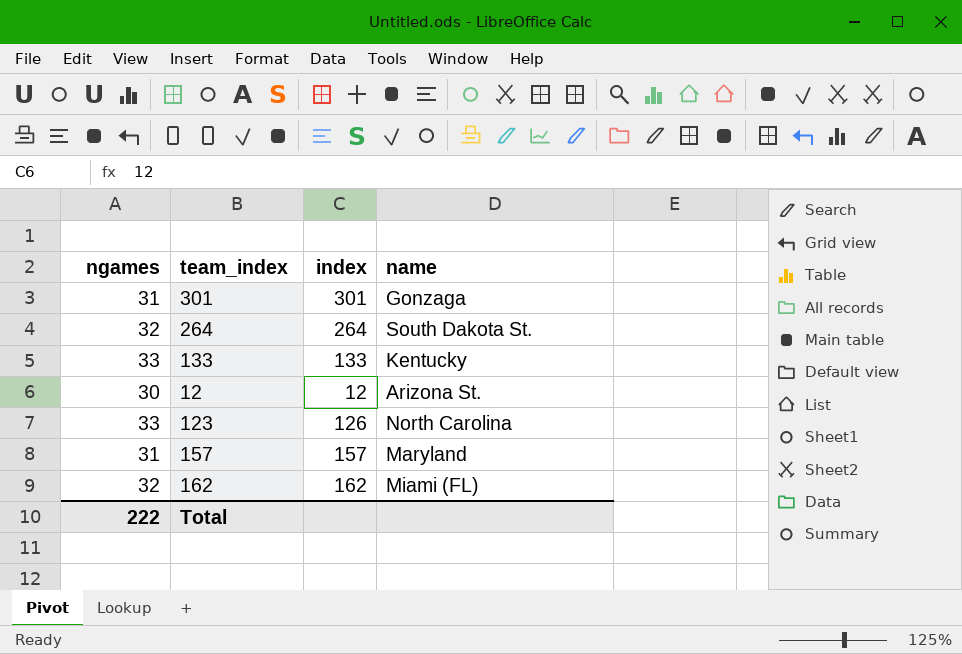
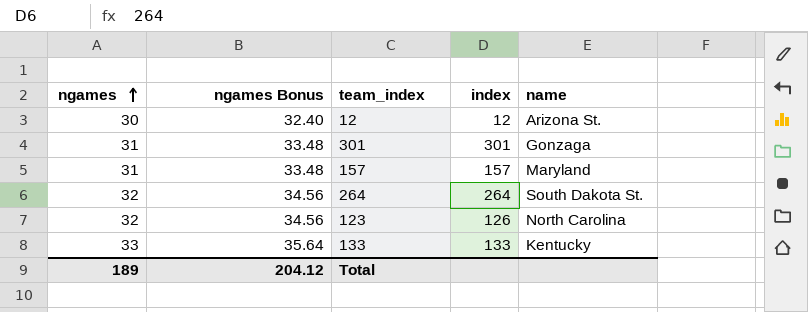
row order: none -> ngames ascending
column ngames Bonus | formula: none -> [ngames] * 1.08
row 162: 32 | 162 | Miami (FL) -> none
123 | ngames: 33 -> 32
Total | ngames: 222 -> 189

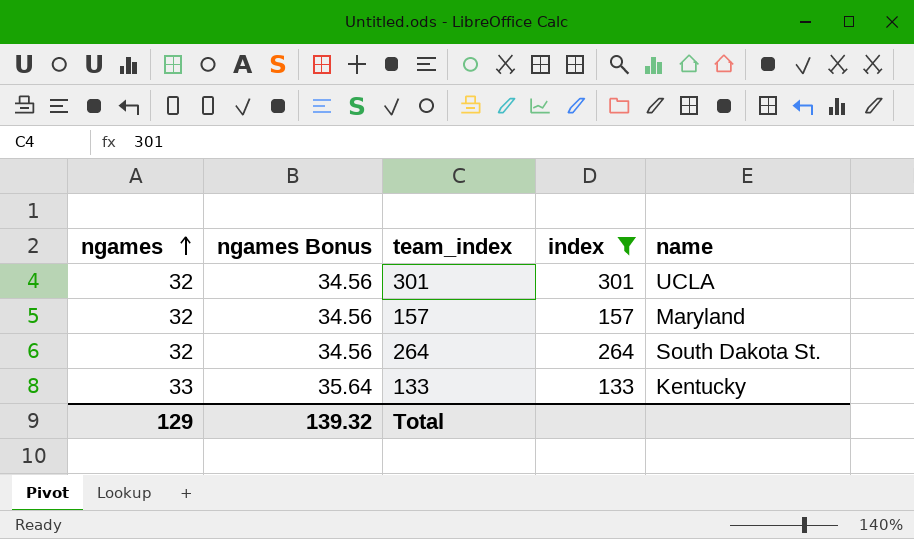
filter: none -> index >= 133
301 | ngames: 31 -> 32
301 | ngames Bonus: 33.48 -> 34.56
301 | name: Gonzaga -> UCLA
157 | ngames: 31 -> 32
157 | ngames Bonus: 33.48 -> 34.56
Total | ngames: 189 -> 129
Total | ngames Bonus: 204.12 -> 139.32

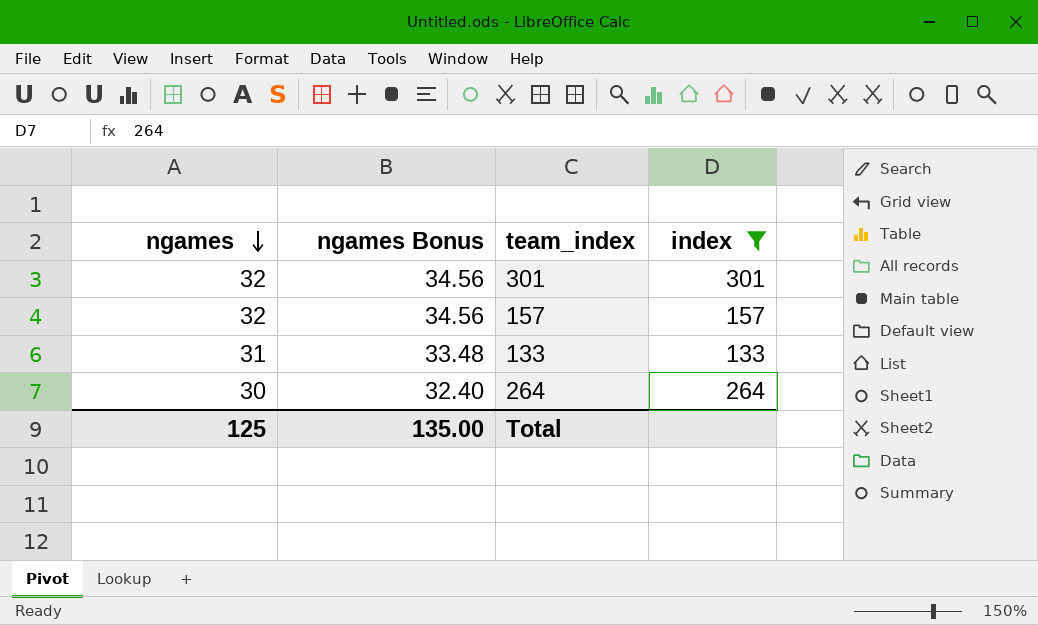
row order: ngames ascending -> ngames descending
column name | position: 5 -> none
133 | ngames: 33 -> 31
133 | ngames Bonus: 35.64 -> 33.48
264 | ngames: 32 -> 30
264 | ngames Bonus: 34.56 -> 32.40
Total | ngames: 129 -> 125
Total | ngames Bonus: 139.32 -> 135.00

